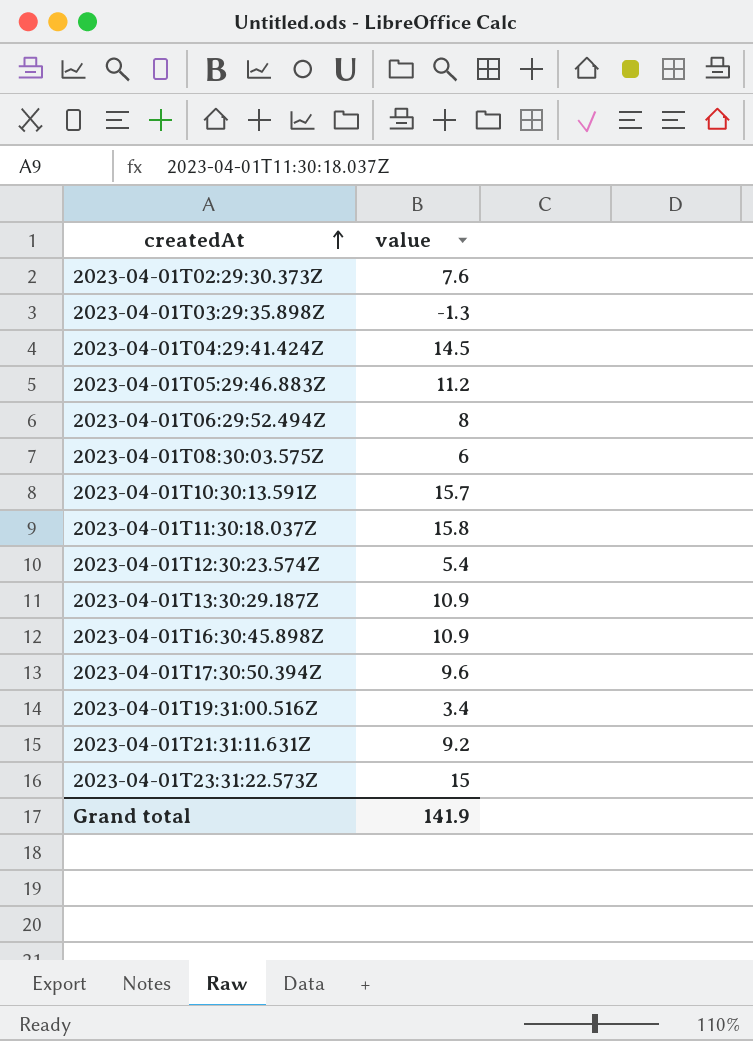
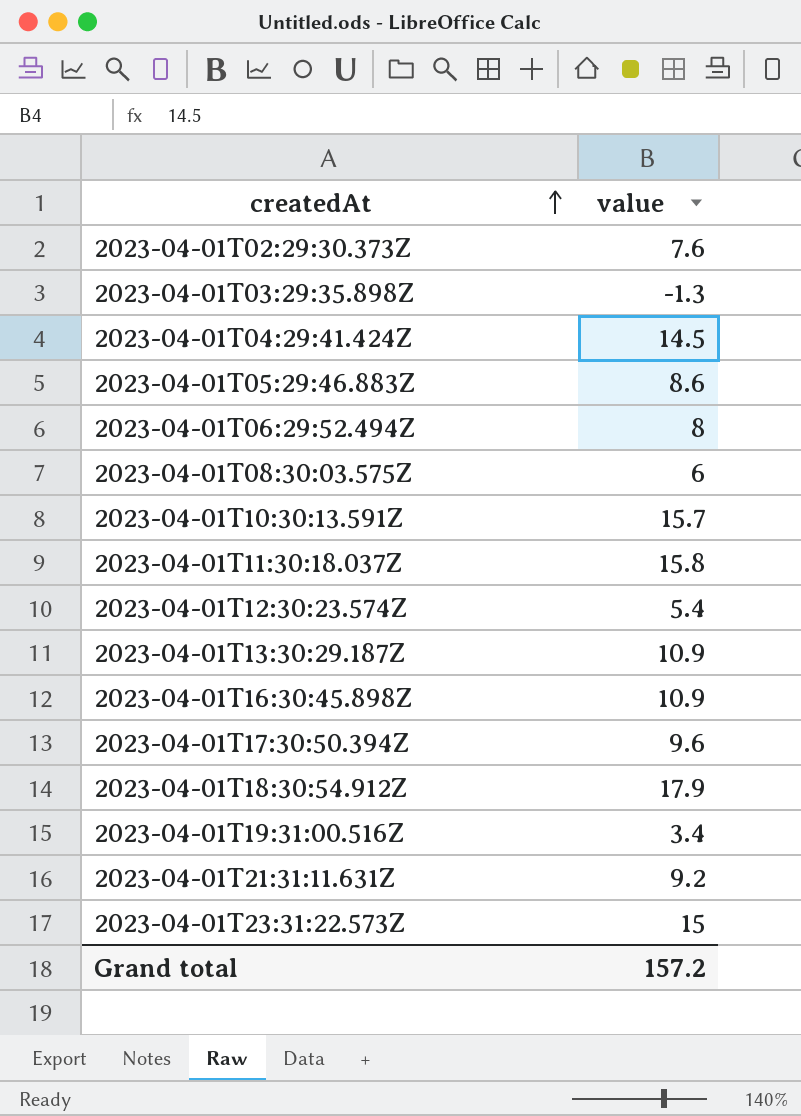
2023-04-01T05:29:46.883Z | value: 11.2 -> 8.6
row 2023-04-01T18:30:54.912Z: none -> 17.9
Grand total | value: 141.9 -> 157.2

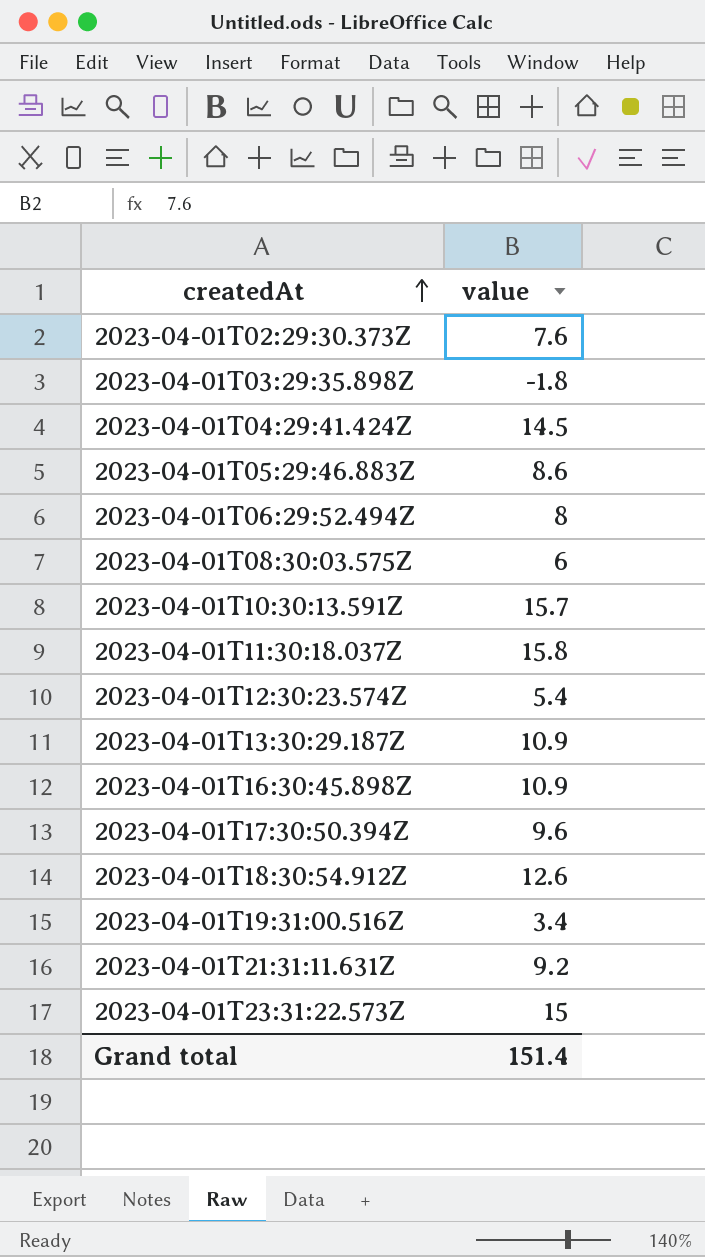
2023-04-01T03:29:35.898Z | value: -1.3 -> -1.8
2023-04-01T18:30:54.912Z | value: 17.9 -> 12.6
Grand total | value: 157.2 -> 151.4

